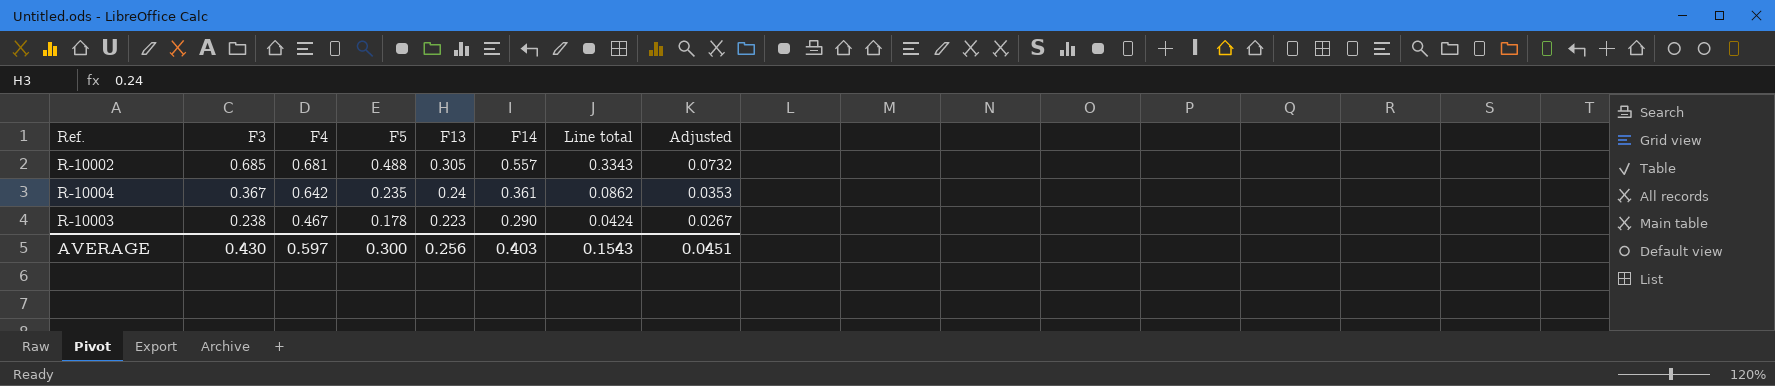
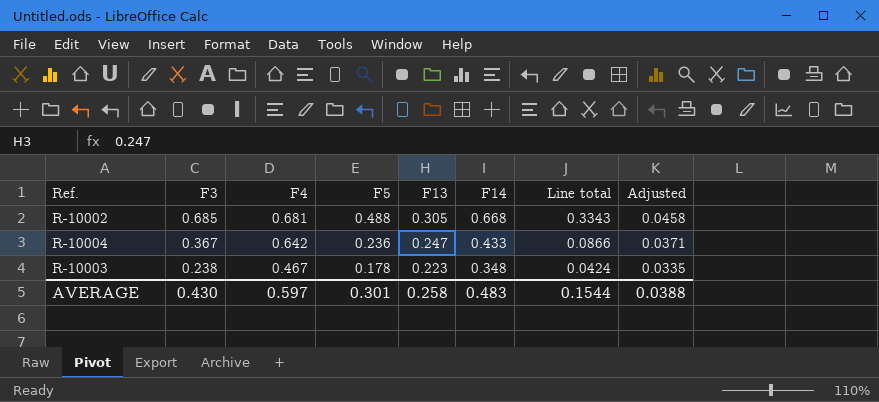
column Adjusted | formula: [F5] * 0.15 -> [F13] * 0.15
R-10002 | F14: 0.557 -> 0.668
R-10004 | F5: 0.235 -> 0.236
R-10004 | F13: 0.24 -> 0.247
R-10004 | F14: 0.361 -> 0.433
R-10004 | Line total: 0.0862 -> 0.0866
R-10003 | F14: 0.290 -> 0.348
AVERAGE | F5: 0.300 -> 0.301
AVERAGE | F13: 0.256 -> 0.258
AVERAGE | F14: 0.403 -> 0.483
AVERAGE | Line total: 0.1543 -> 0.1544
AVERAGE | Adjusted: 0.0451 -> 0.0388

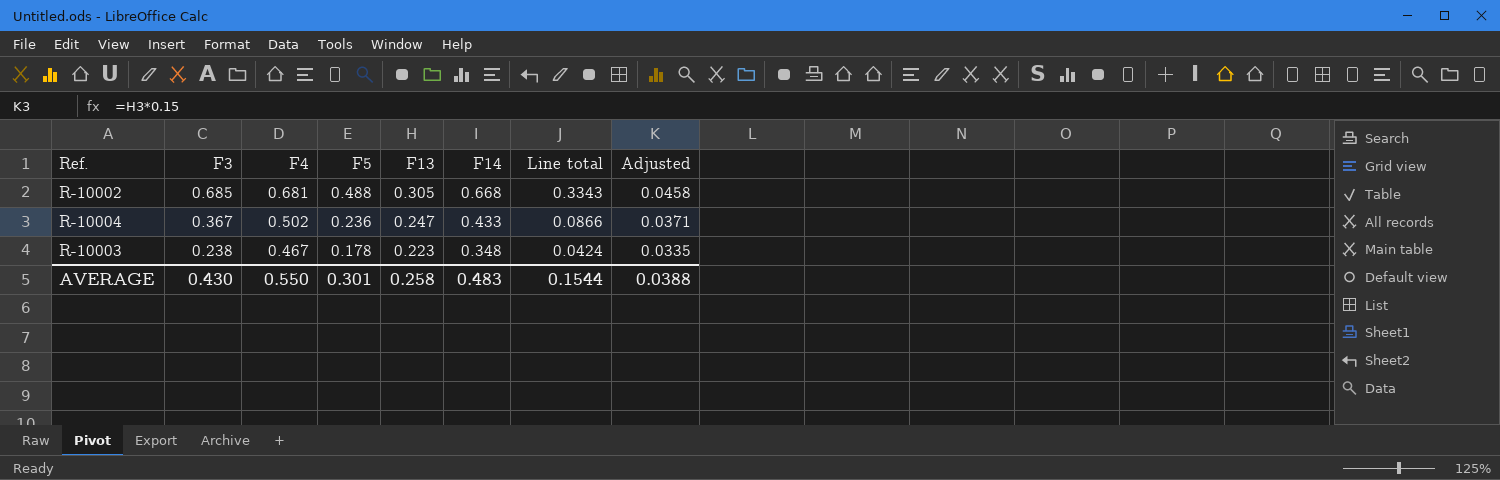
R-10004 | F4: 0.642 -> 0.502
AVERAGE | F4: 0.597 -> 0.550

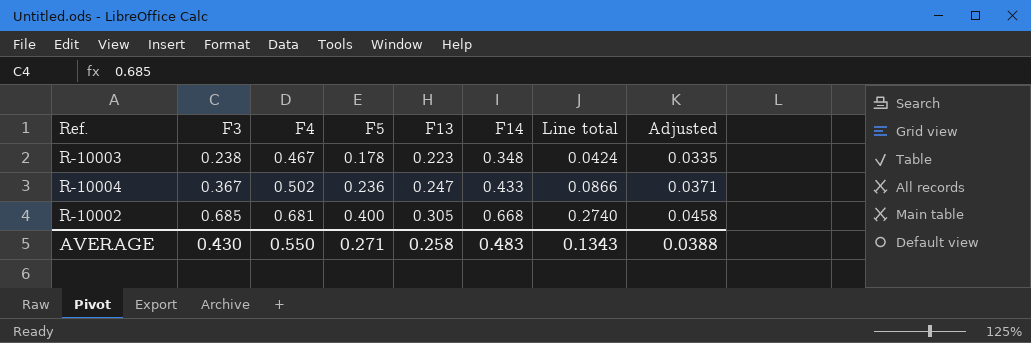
row order: F3 descending -> F3 ascending
R-10002 | F5: 0.488 -> 0.400
R-10002 | Line total: 0.3343 -> 0.2740
AVERAGE | F5: 0.301 -> 0.271
AVERAGE | Line total: 0.1544 -> 0.1343

